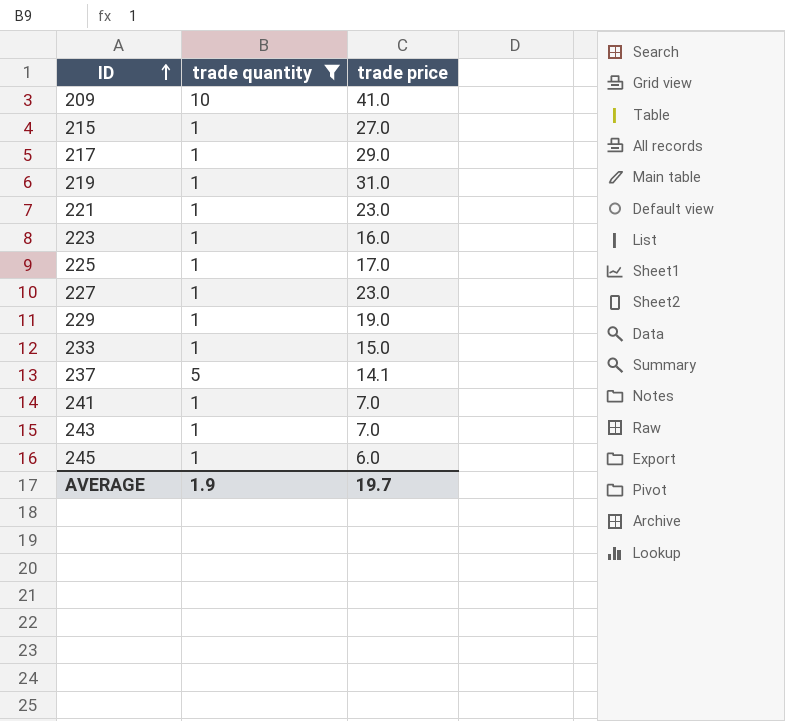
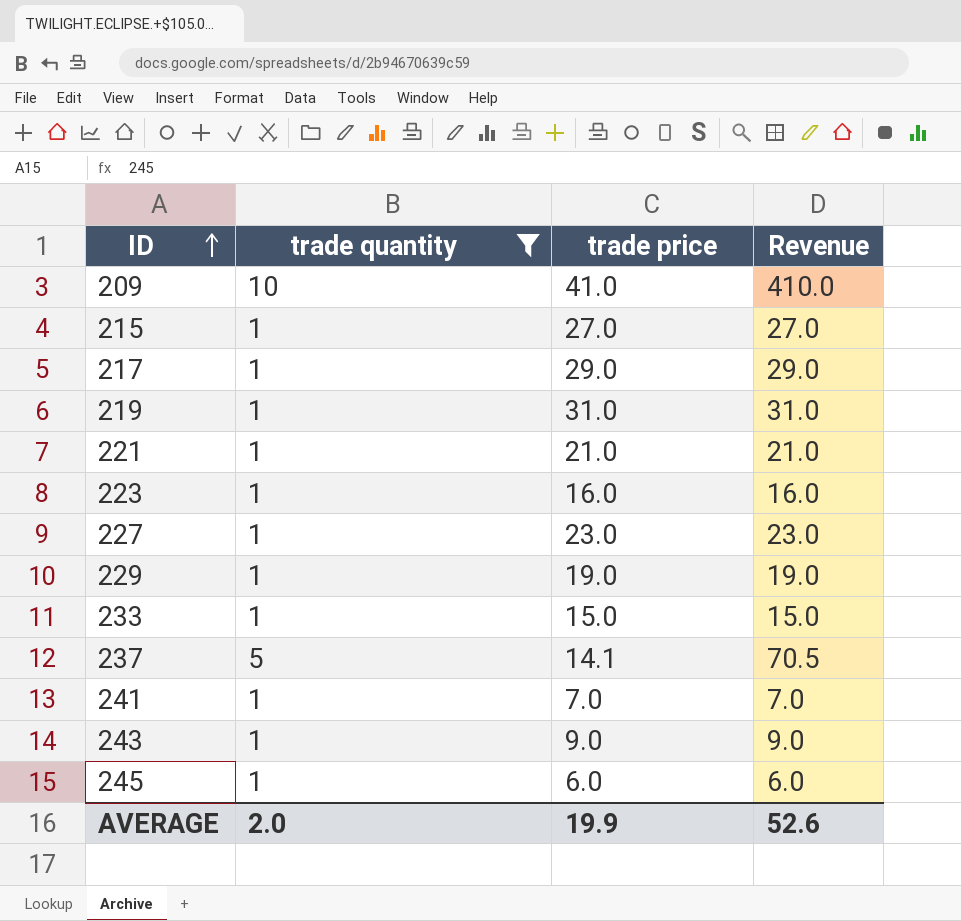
column Revenue | formula: none -> [trade quantity] * [trade price]
row 225: 1 | 17.0 -> none
221 | trade price: 23.0 -> 21.0
243 | trade price: 7.0 -> 9.0
AVERAGE | trade quantity: 1.9 -> 2.0
AVERAGE | trade price: 19.7 -> 19.9

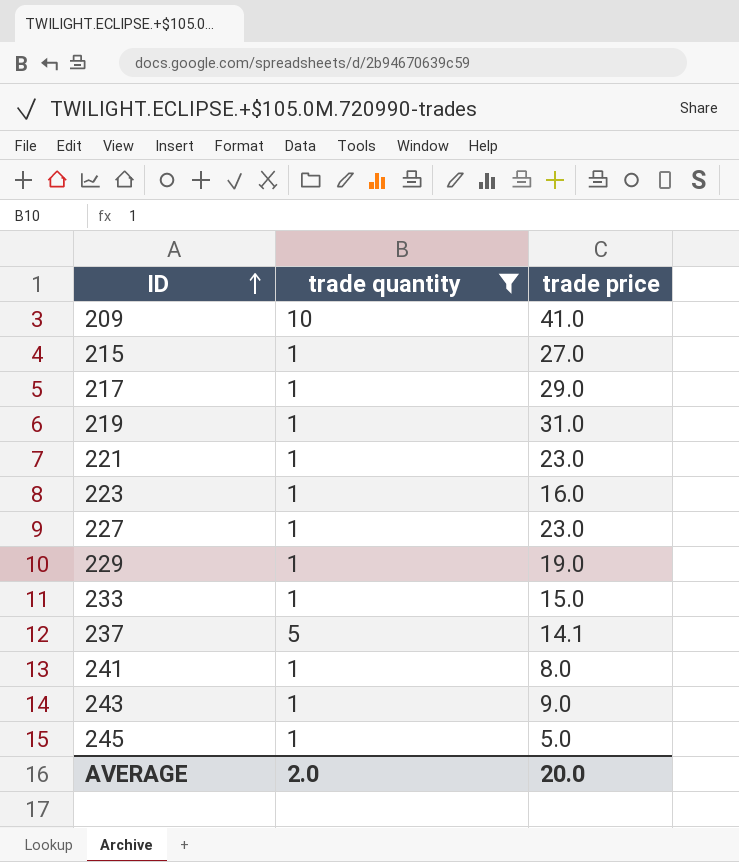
column Revenue | formula: [trade quantity] * [trade price] -> none
221 | trade price: 21.0 -> 23.0
241 | trade price: 7.0 -> 8.0
245 | trade price: 6.0 -> 5.0
AVERAGE | trade price: 19.9 -> 20.0

